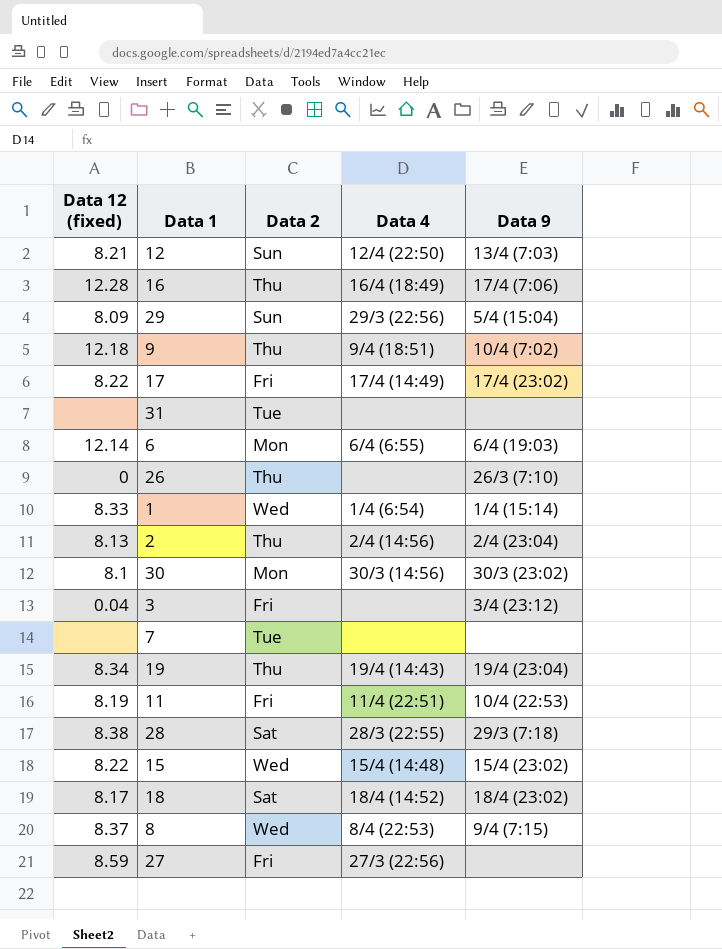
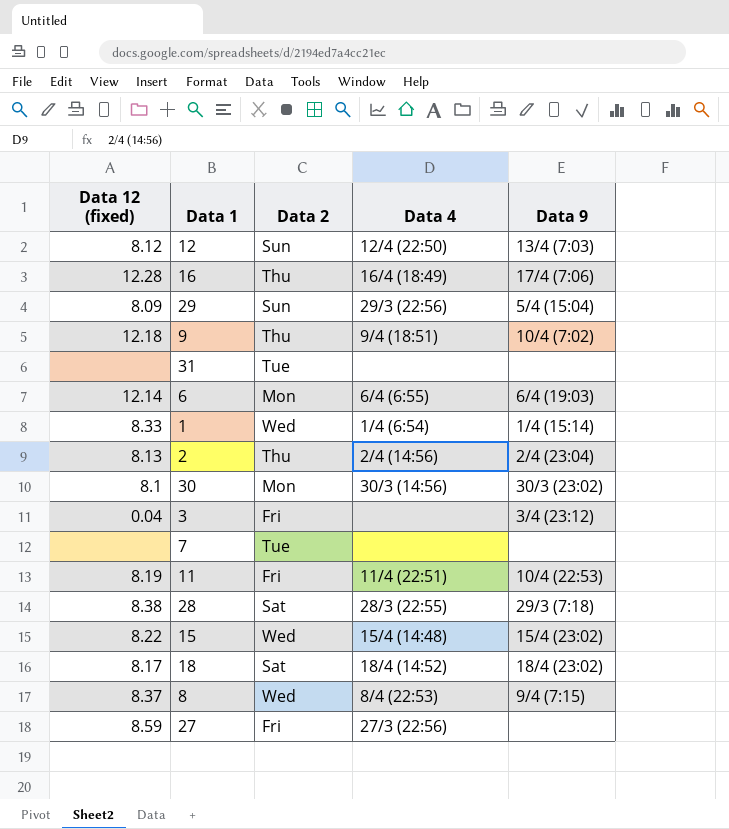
row 17: 8.22 | Fri | 17/4 (14:49) | 17/4 (23:02) -> none
row 26: 0 | Thu | none | 26/3 (7:10) -> none
row 19: 8.34 | Thu | 19/4 (14:43) | 19/4 (23:04) -> none
12 | Data 12 (fixed): 8.21 -> 8.12

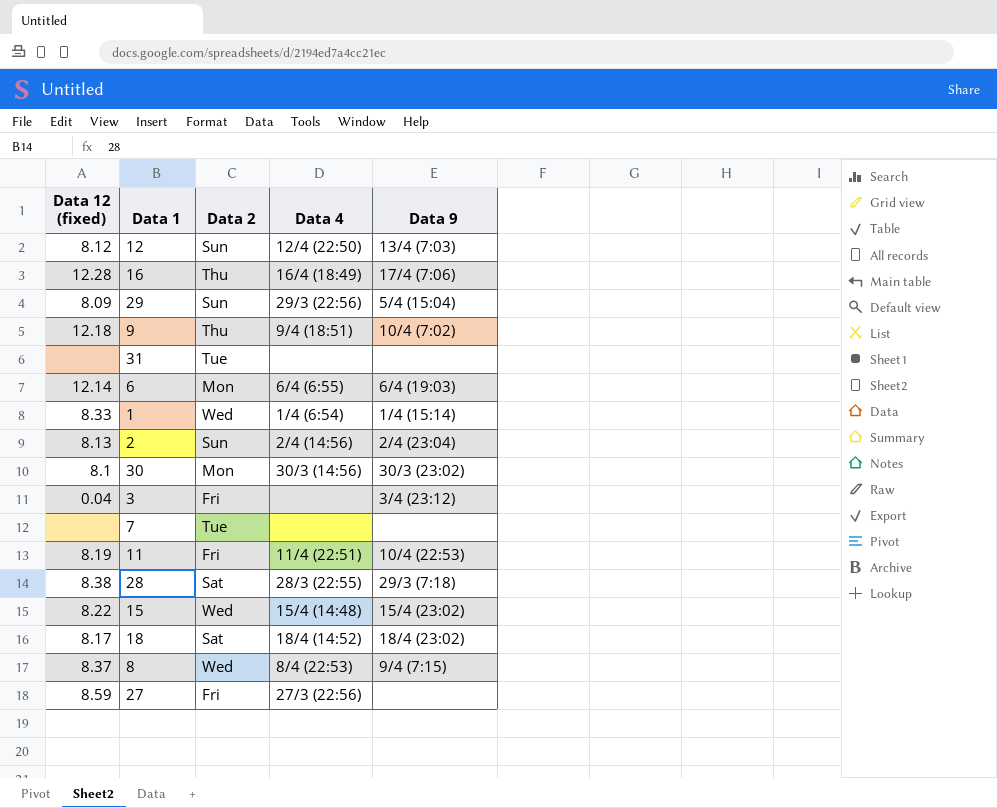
2 | Data 2: Thu -> Sun

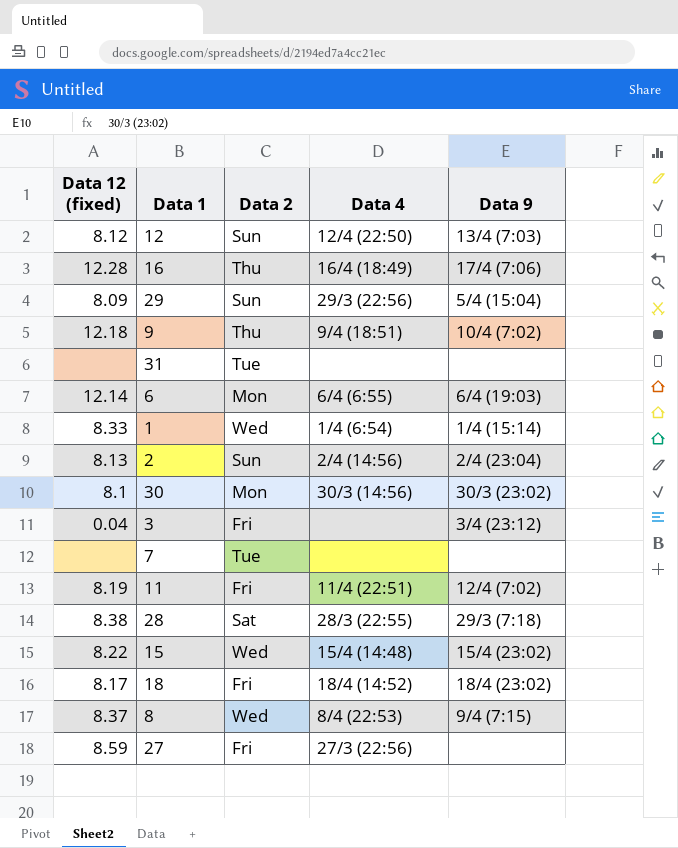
11 | Data 9: 10/4 (22:53) -> 12/4 (7:02)
18 | Data 2: Sat -> Fri

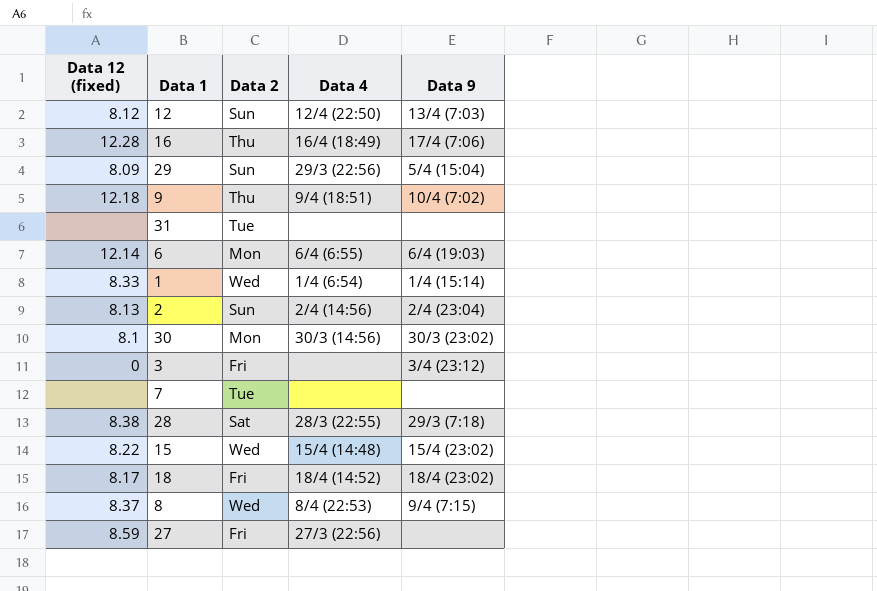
row 11: 8.19 | Fri | 11/4 (22:51) | 12/4 (7:02) -> none
3 | Data 12 (fixed): 0.04 -> 0

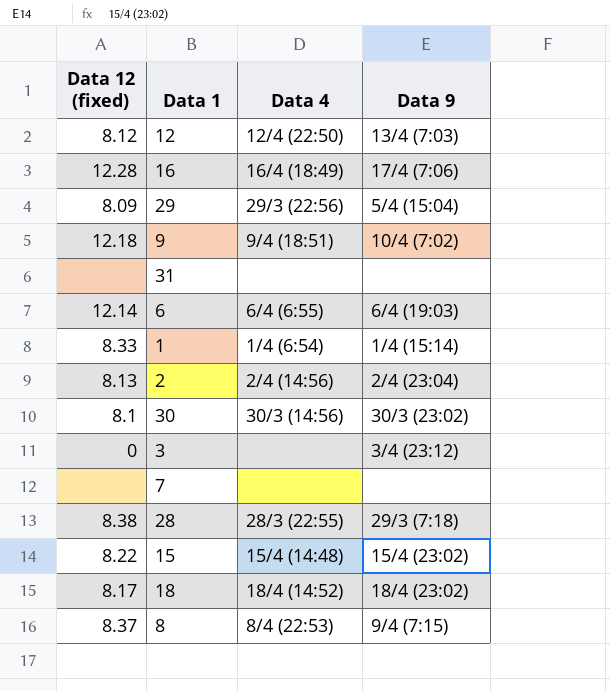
column Data 2 | position: 3 -> none
row 27: 8.59 | Fri | 27/3 (22:56) | none -> none

